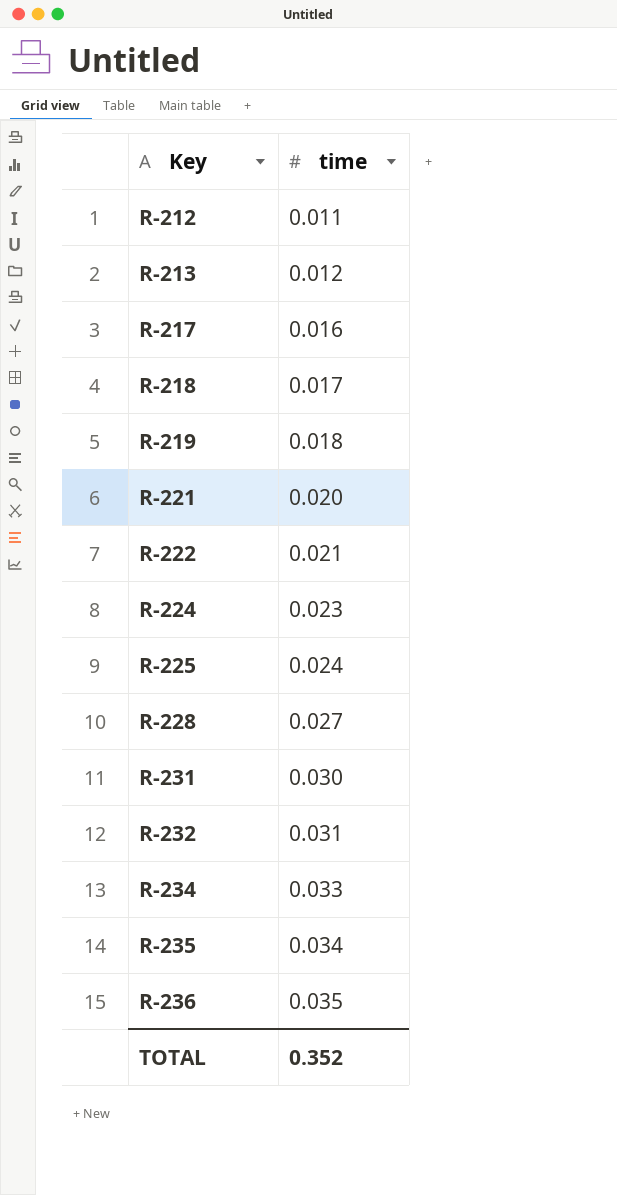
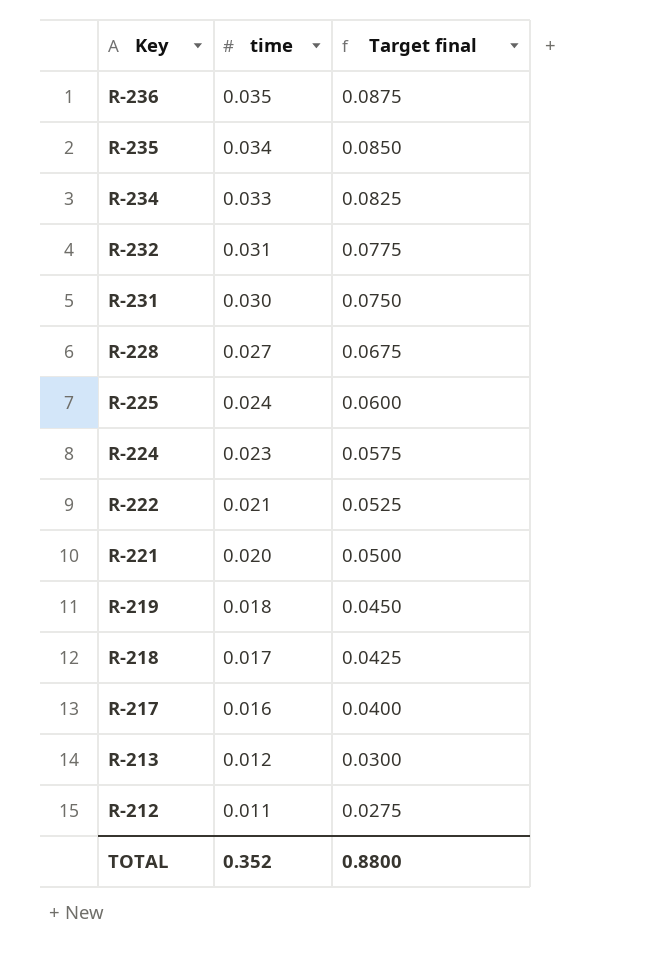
row order: Key ascending -> Key descending
column Target final | formula: none -> [time] * 2.5

